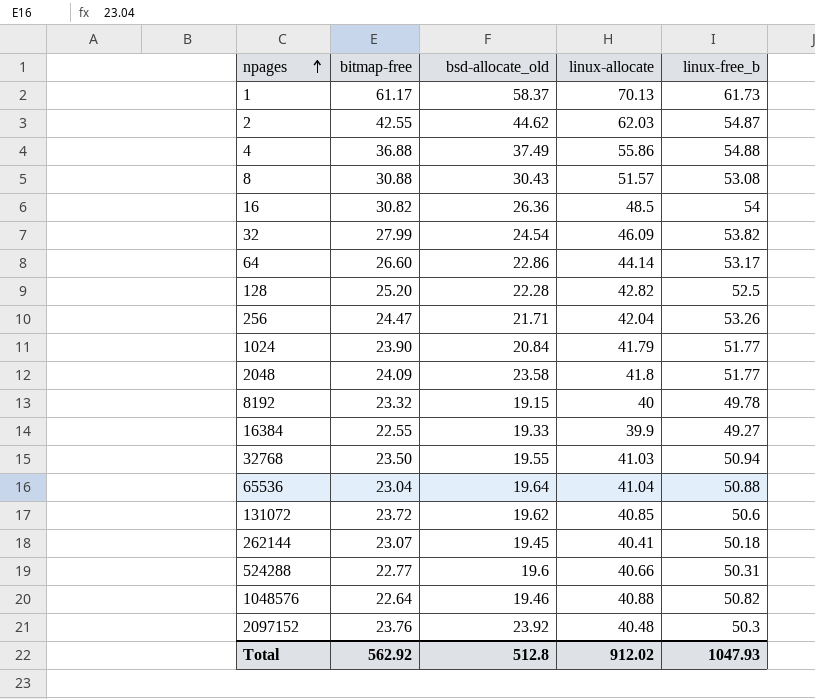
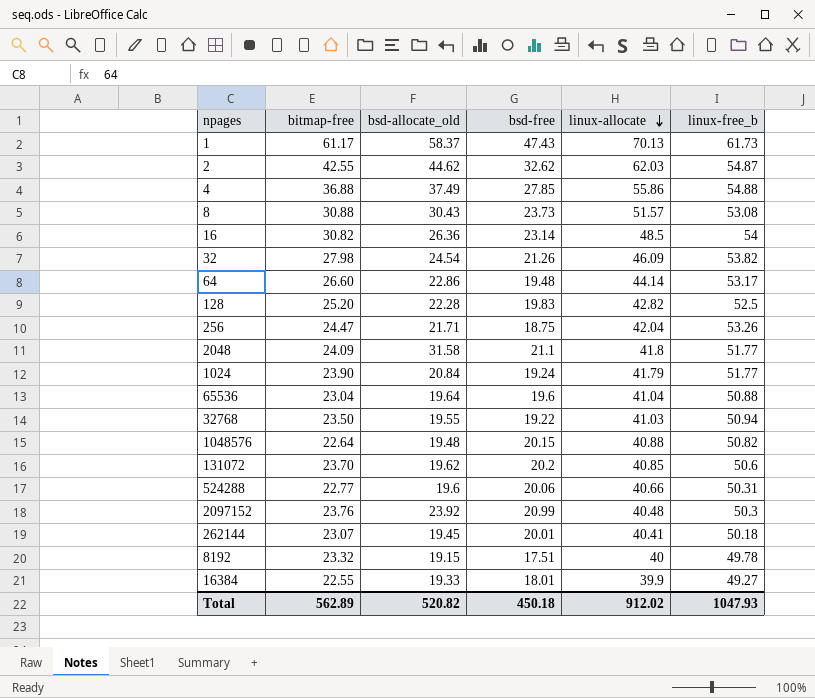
row order: npages ascending -> linux-allocate descending
column bsd-free | position: none -> 4
32 | bitmap-free: 27.99 -> 27.98
2048 | bsd-allocate_old: 23.58 -> 31.58
1048576 | bsd-allocate_old: 19.46 -> 19.48
131072 | bitmap-free: 23.72 -> 23.70
Total | bitmap-free: 562.92 -> 562.89
Total | bsd-allocate_old: 512.8 -> 520.82

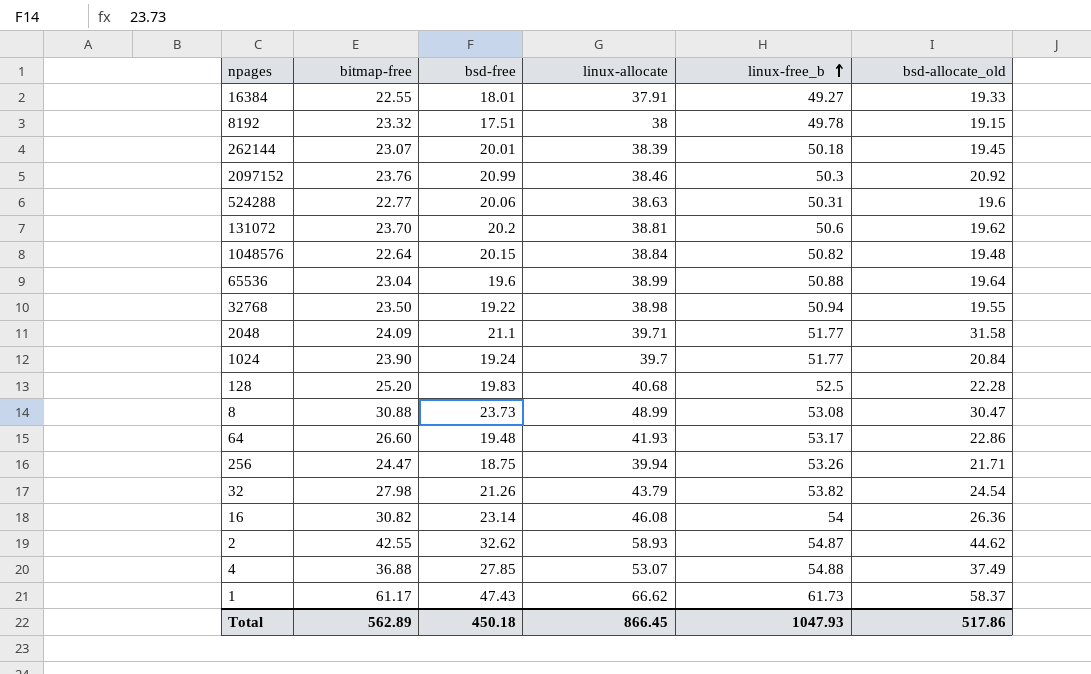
row order: linux-allocate descending -> linux-free_b ascending
column bsd-allocate_old | position: 3 -> 6
16384 | linux-allocate: 39.9 -> 37.91
8192 | linux-allocate: 40 -> 38
262144 | linux-allocate: 40.41 -> 38.39
2097152 | linux-allocate: 40.48 -> 38.46
2097152 | bsd-allocate_old: 23.92 -> 20.92
524288 | linux-allocate: 40.66 -> 38.63
131072 | linux-allocate: 40.85 -> 38.81
1048576 | linux-allocate: 40.88 -> 38.84
65536 | linux-allocate: 41.04 -> 38.99
32768 | linux-allocate: 41.03 -> 38.98
2048 | linux-allocate: 41.8 -> 39.71
1024 | linux-allocate: 41.79 -> 39.7
128 | linux-allocate: 42.82 -> 40.68
8 | linux-allocate: 51.57 -> 48.99
8 | bsd-allocate_old: 30.43 -> 30.47
64 | linux-allocate: 44.14 -> 41.93
256 | linux-allocate: 42.04 -> 39.94
32 | linux-allocate: 46.09 -> 43.79
16 | linux-allocate: 48.5 -> 46.08
2 | linux-allocate: 62.03 -> 58.93
4 | linux-allocate: 55.86 -> 53.07
1 | linux-allocate: 70.13 -> 66.62
Total | linux-allocate: 912.02 -> 866.45
Total | bsd-allocate_old: 520.82 -> 517.86

